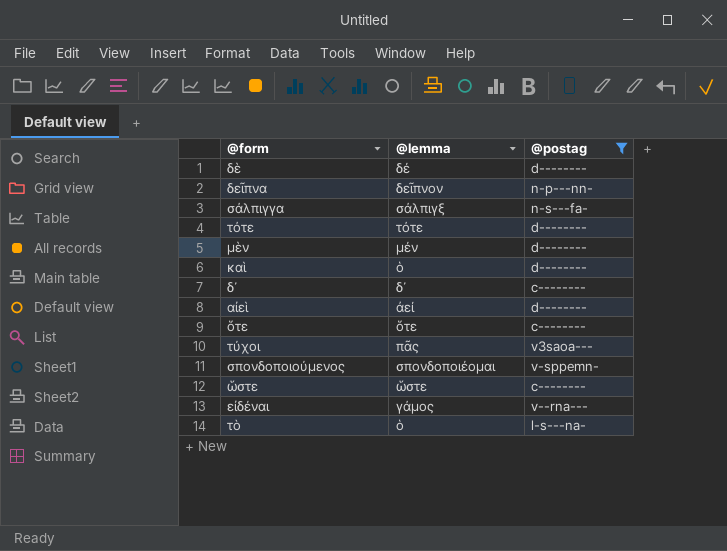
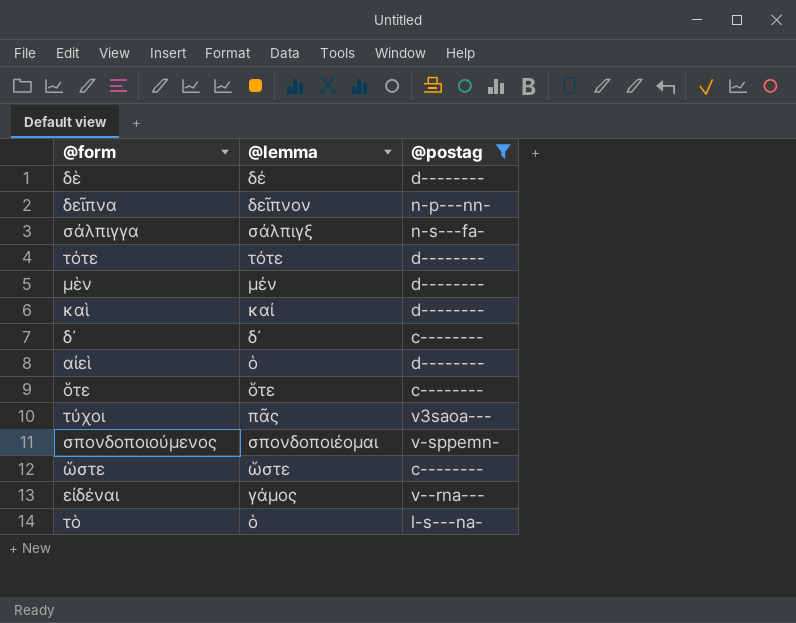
καὶ | @lemma: ὁ -> καί
αἰεὶ | @lemma: ἀεί -> ὁ

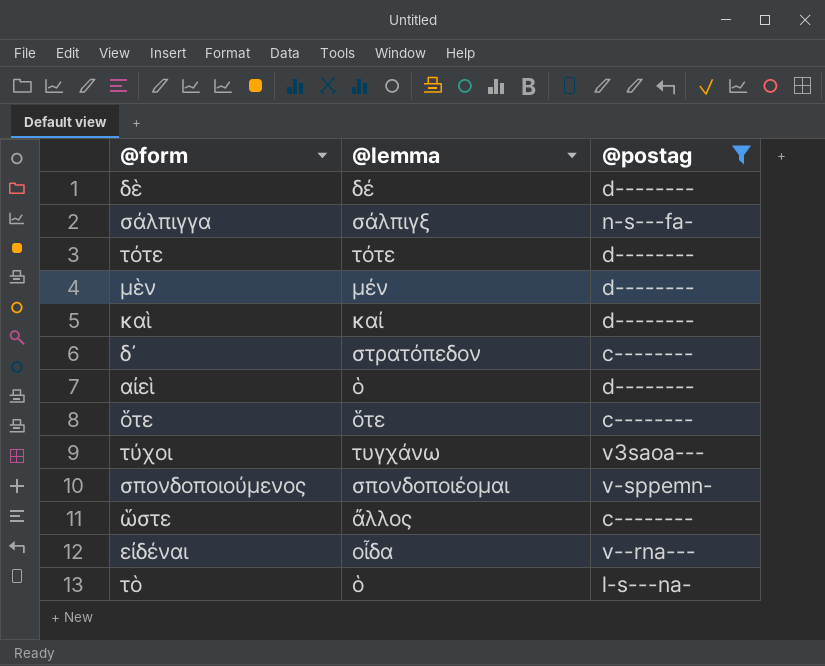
row δεῖπνα: δεῖπνον | n-p---nn- -> none
δ᾽ | @lemma: δ᾽ -> στρατόπεδον
τύχοι | @lemma: πᾶς -> τυγχάνω
ὥστε | @lemma: ὥστε -> ἄλλος
εἰδέναι | @lemma: γάμος -> οἶδα

